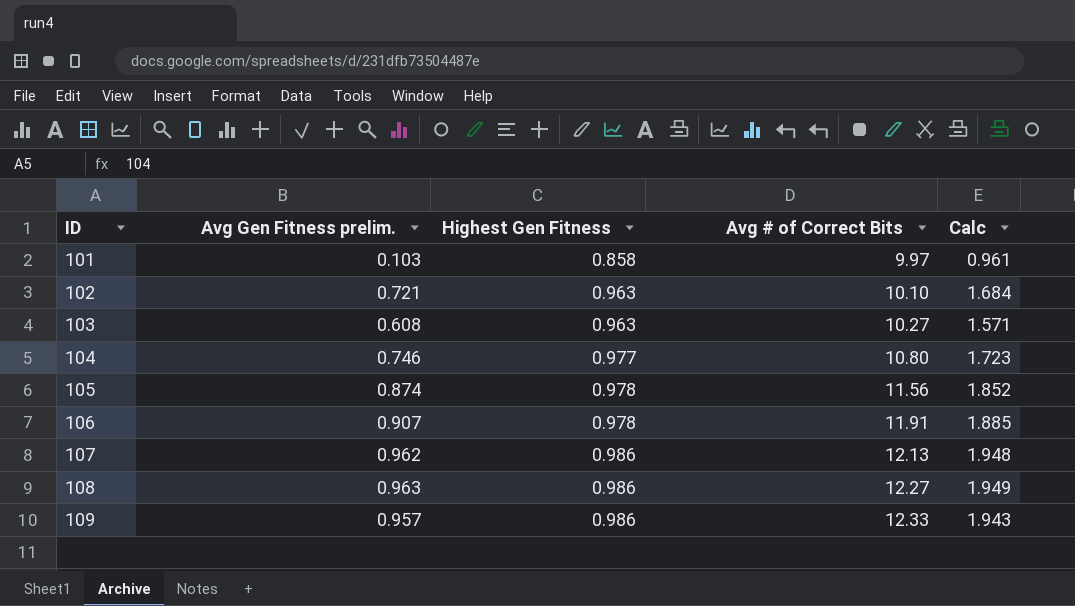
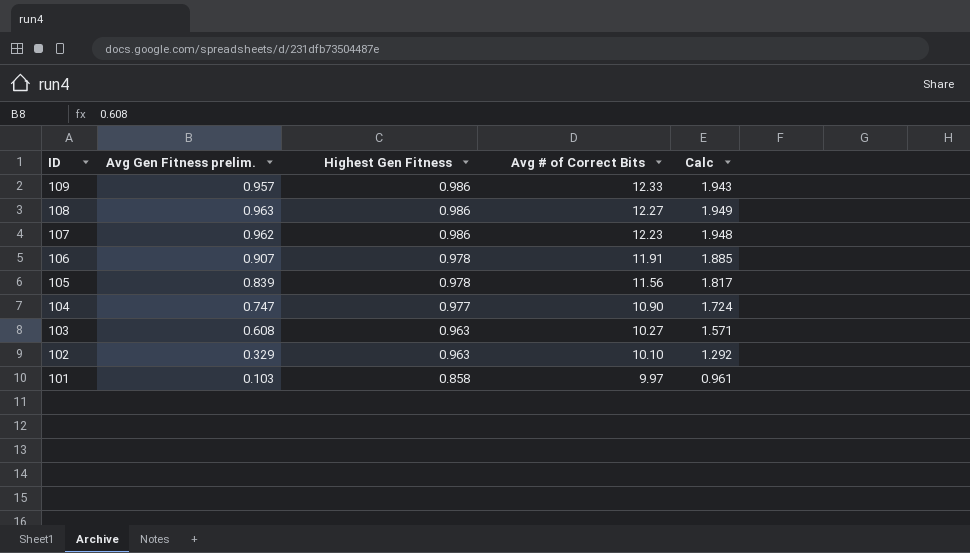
row order: ID ascending -> ID descending
107 | Avg # of Correct Bits: 12.13 -> 12.23
105 | Avg Gen Fitness prelim.: 0.874 -> 0.839
105 | Calc: 1.852 -> 1.817
104 | Avg Gen Fitness prelim.: 0.746 -> 0.747
104 | Avg # of Correct Bits: 10.80 -> 10.90
104 | Calc: 1.723 -> 1.724
102 | Avg Gen Fitness prelim.: 0.721 -> 0.329
102 | Calc: 1.684 -> 1.292

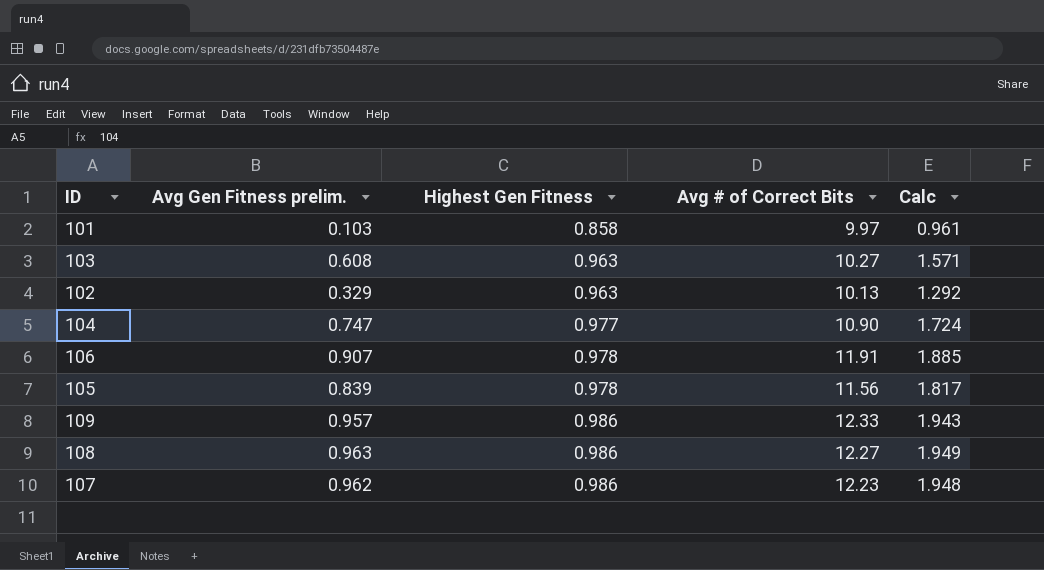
row order: ID descending -> Highest Gen Fitness ascending
102 | Avg # of Correct Bits: 10.10 -> 10.13

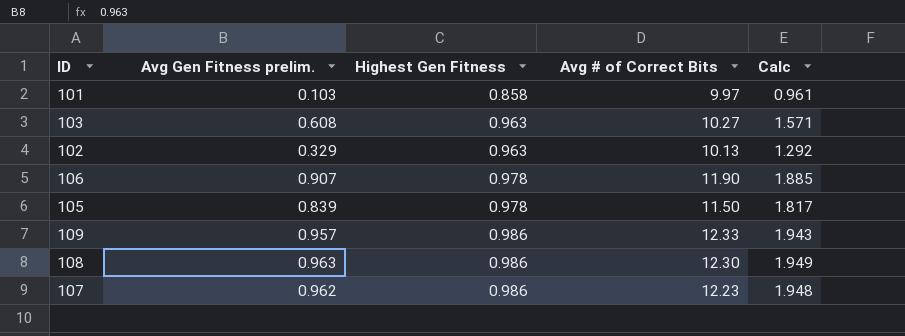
row 104: 0.747 | 0.977 | 10.90 | 1.724 -> none
106 | Avg # of Correct Bits: 11.91 -> 11.90
105 | Avg # of Correct Bits: 11.56 -> 11.50
108 | Avg # of Correct Bits: 12.27 -> 12.30

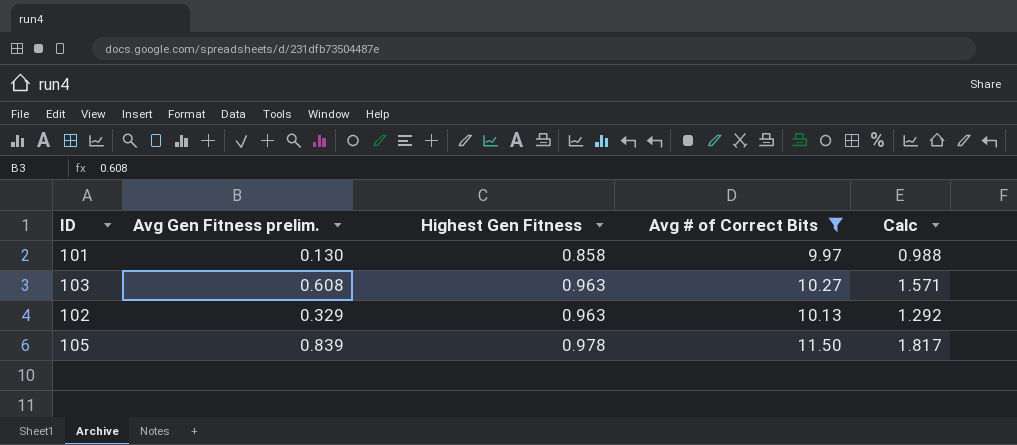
filter: none -> Avg # of Correct Bits <= 11.50
101 | Avg Gen Fitness prelim.: 0.103 -> 0.130
101 | Calc: 0.961 -> 0.988

